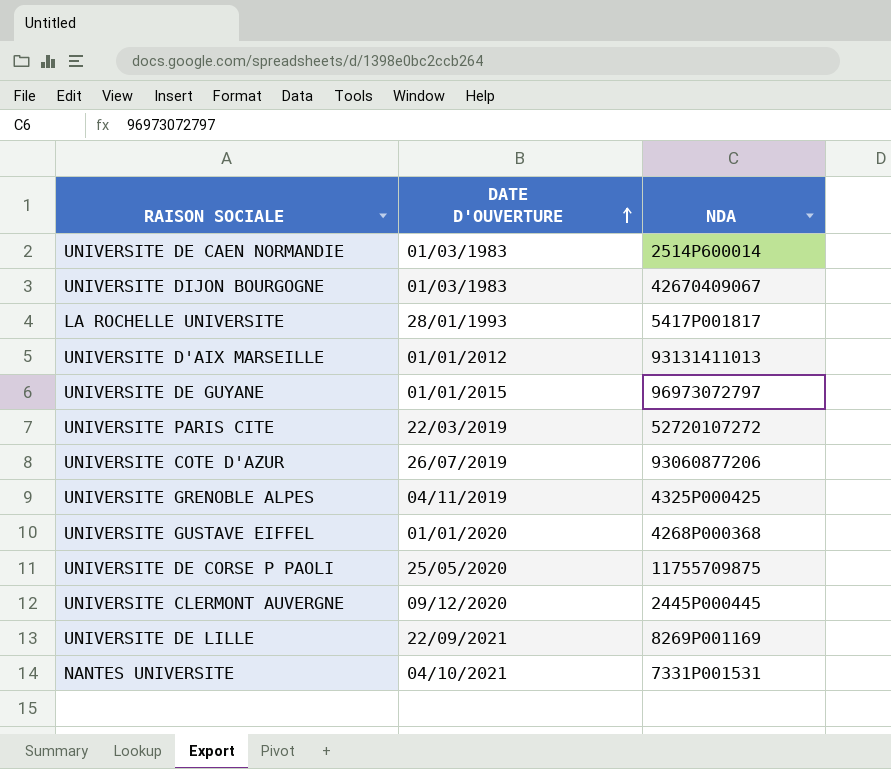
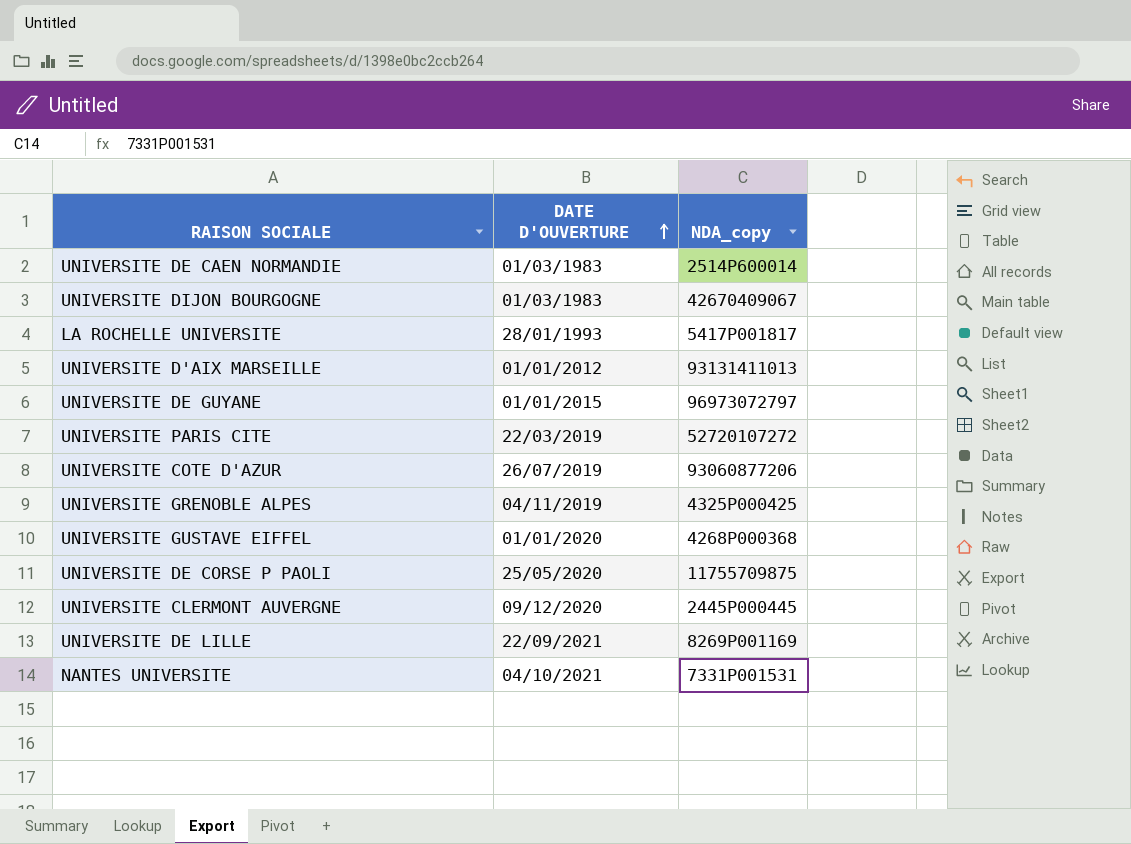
column name: NDA -> NDA_copy

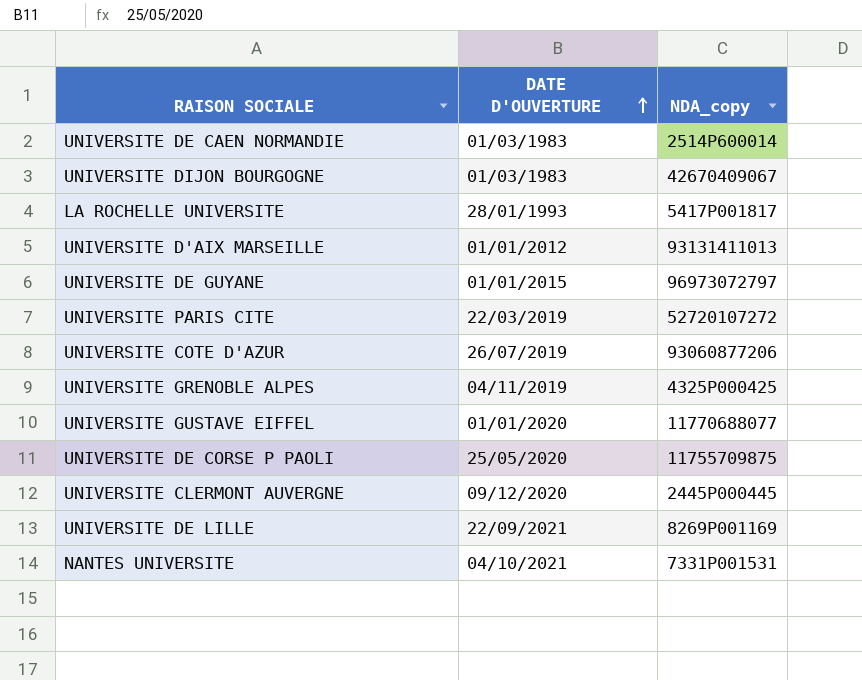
UNIVERSITE GUSTAVE EIFFEL | NDA_copy: 4268P000368 -> 11770688077

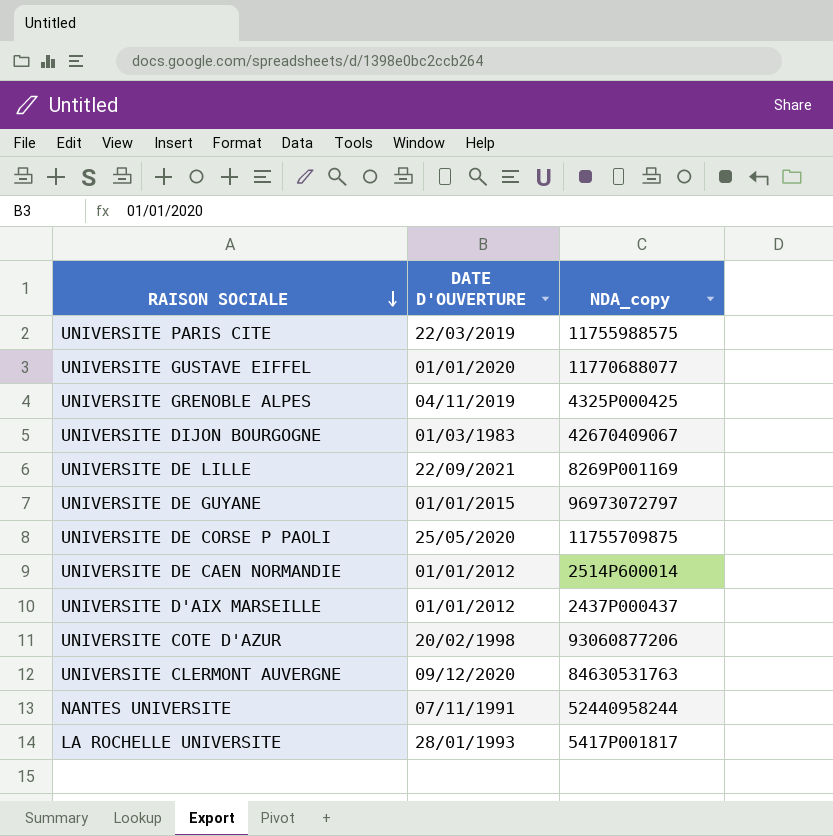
row order: DATE D'OUVERTURE ascending -> RAISON SOCIALE descending
UNIVERSITE PARIS CITE | NDA_copy: 52720107272 -> 11755988575
UNIVERSITE DE CAEN NORMANDIE | DATE D'OUVERTURE: 01/03/1983 -> 01/01/2012
UNIVERSITE D'AIX MARSEILLE | NDA_copy: 93131411013 -> 2437P000437
UNIVERSITE COTE D'AZUR | DATE D'OUVERTURE: 26/07/2019 -> 20/02/1998
UNIVERSITE CLERMONT AUVERGNE | NDA_copy: 2445P000445 -> 84630531763
NANTES UNIVERSITE | DATE D'OUVERTURE: 04/10/2021 -> 07/11/1991
NANTES UNIVERSITE | NDA_copy: 7331P001531 -> 52440958244

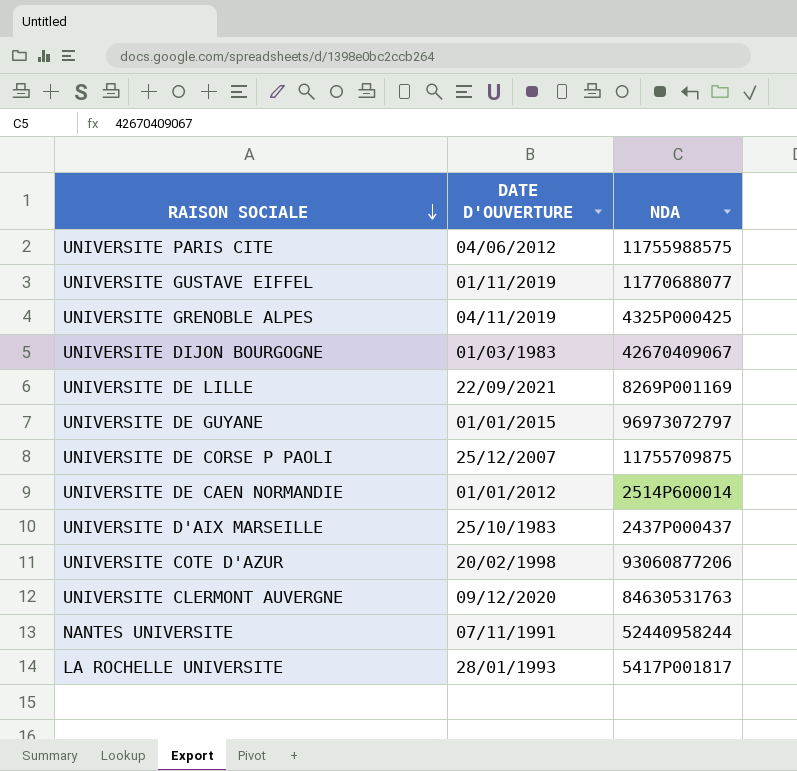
column name: NDA_copy -> NDA
UNIVERSITE PARIS CITE | DATE D'OUVERTURE: 22/03/2019 -> 04/06/2012
UNIVERSITE GUSTAVE EIFFEL | DATE D'OUVERTURE: 01/01/2020 -> 01/11/2019
UNIVERSITE DE CORSE P PAOLI | DATE D'OUVERTURE: 25/05/2020 -> 25/12/2007
UNIVERSITE D'AIX MARSEILLE | DATE D'OUVERTURE: 01/01/2012 -> 25/10/1983

